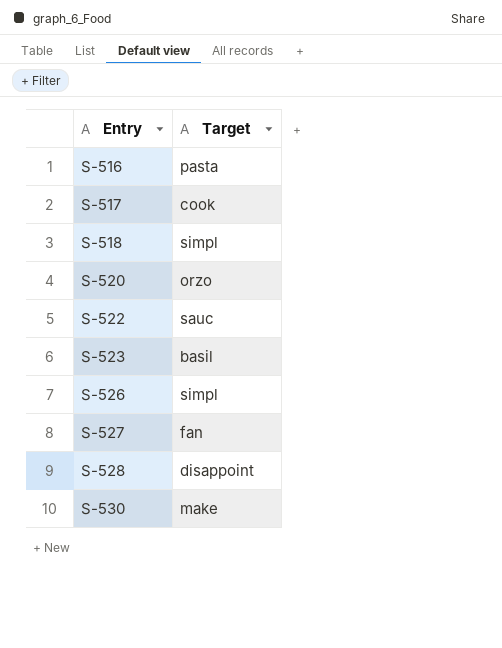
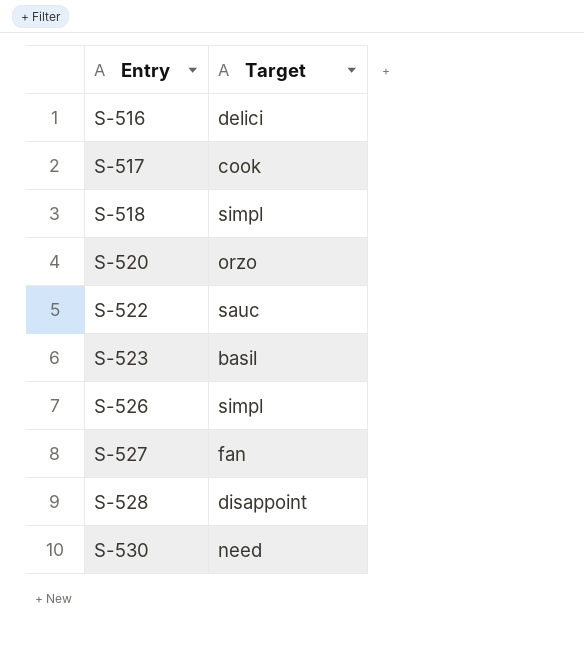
S-516 | Target: pasta -> delici
S-530 | Target: make -> need

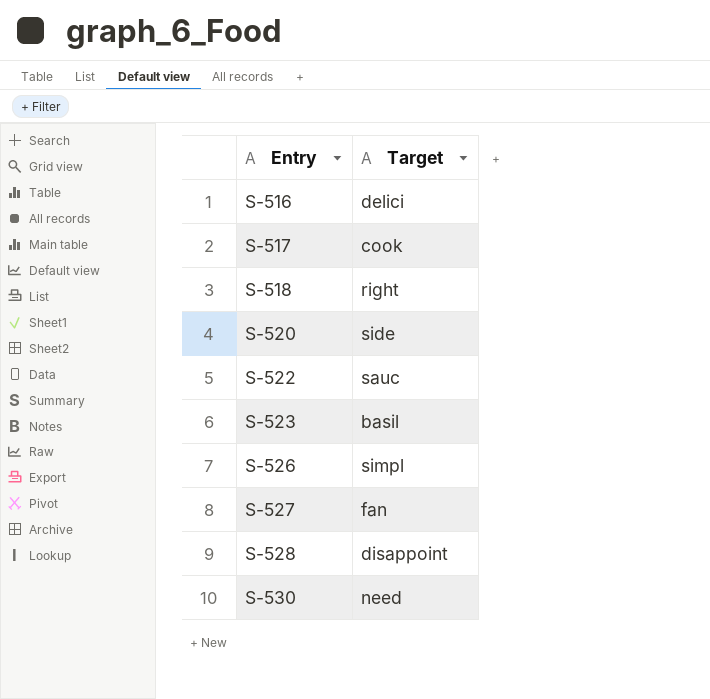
S-518 | Target: simpl -> right
S-520 | Target: orzo -> side

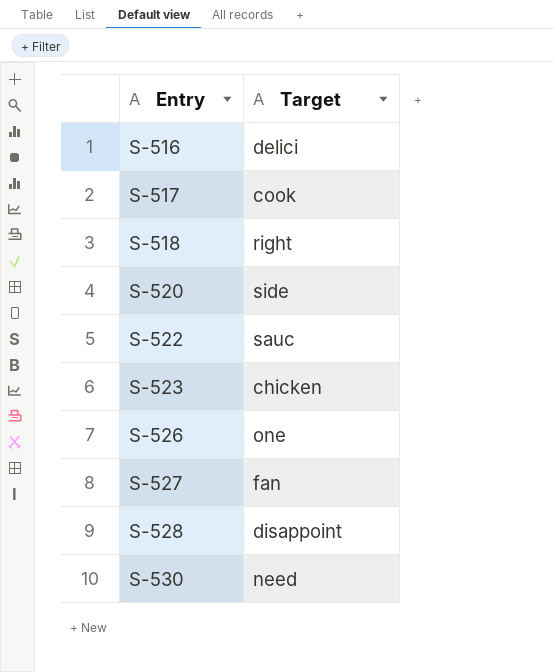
S-523 | Target: basil -> chicken
S-526 | Target: simpl -> one

